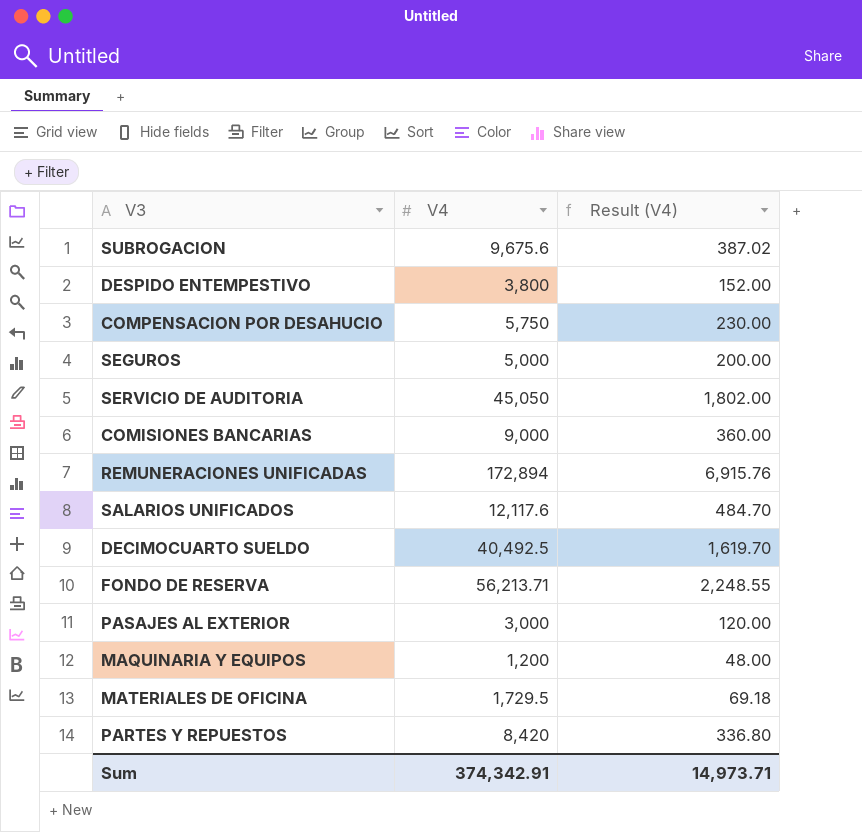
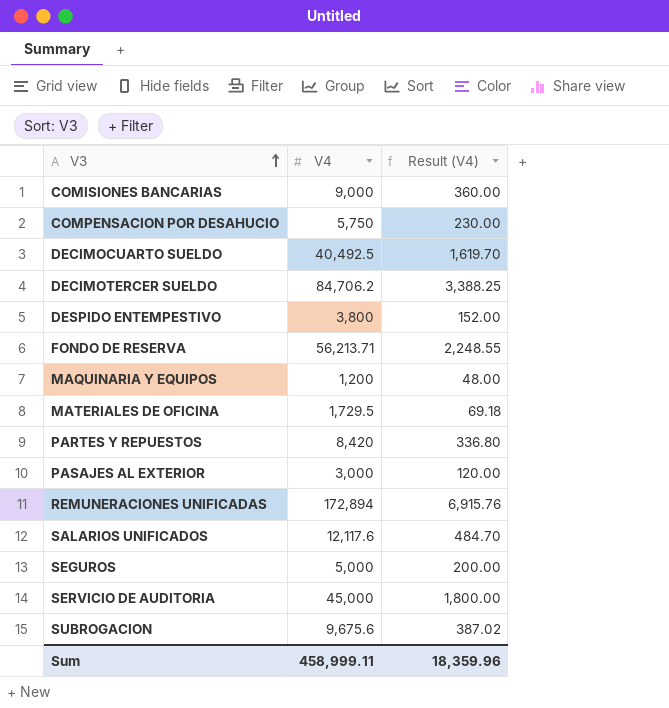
row order: none -> V3 ascending
row DECIMOTERCER SUELDO: none -> 84,706.2 | 3,388.25
SERVICIO DE AUDITORIA | V4: 45,050 -> 45,000
SERVICIO DE AUDITORIA | Result (V4): 1,802.00 -> 1,800.00
Sum | V4: 374,342.91 -> 458,999.11
Sum | Result (V4): 14,973.71 -> 18,359.96

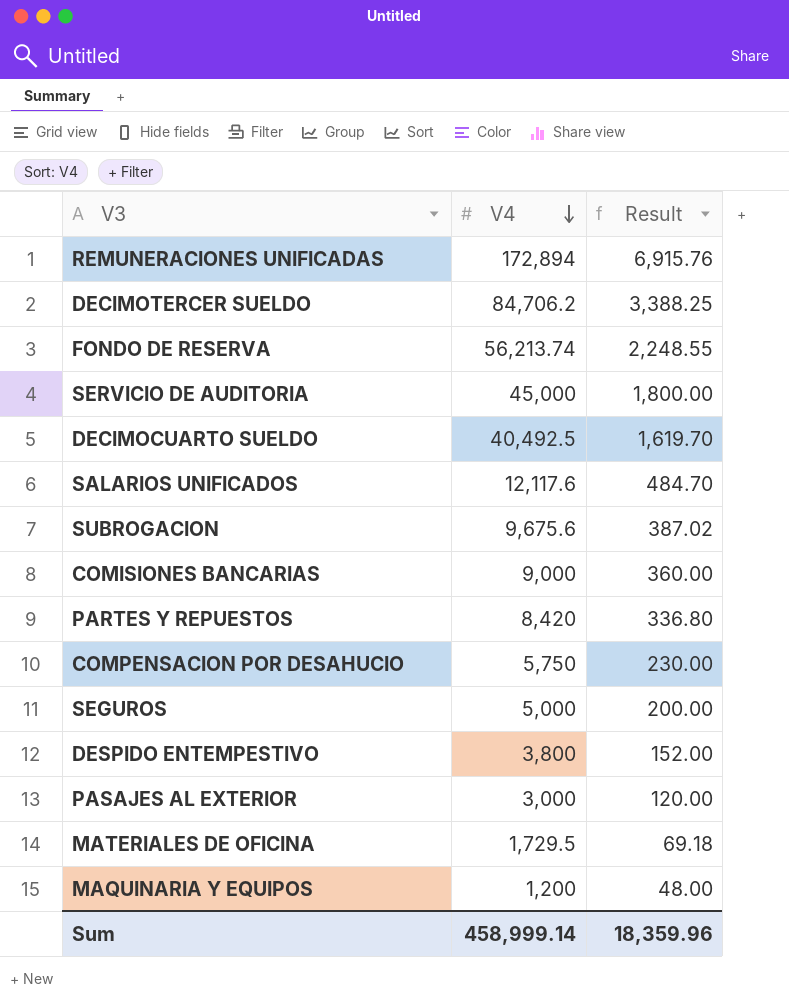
row order: V3 ascending -> V4 descending
column name: Result (V4) -> Result
FONDO DE RESERVA | V4: 56,213.71 -> 56,213.74
Sum | V4: 458,999.11 -> 458,999.14

